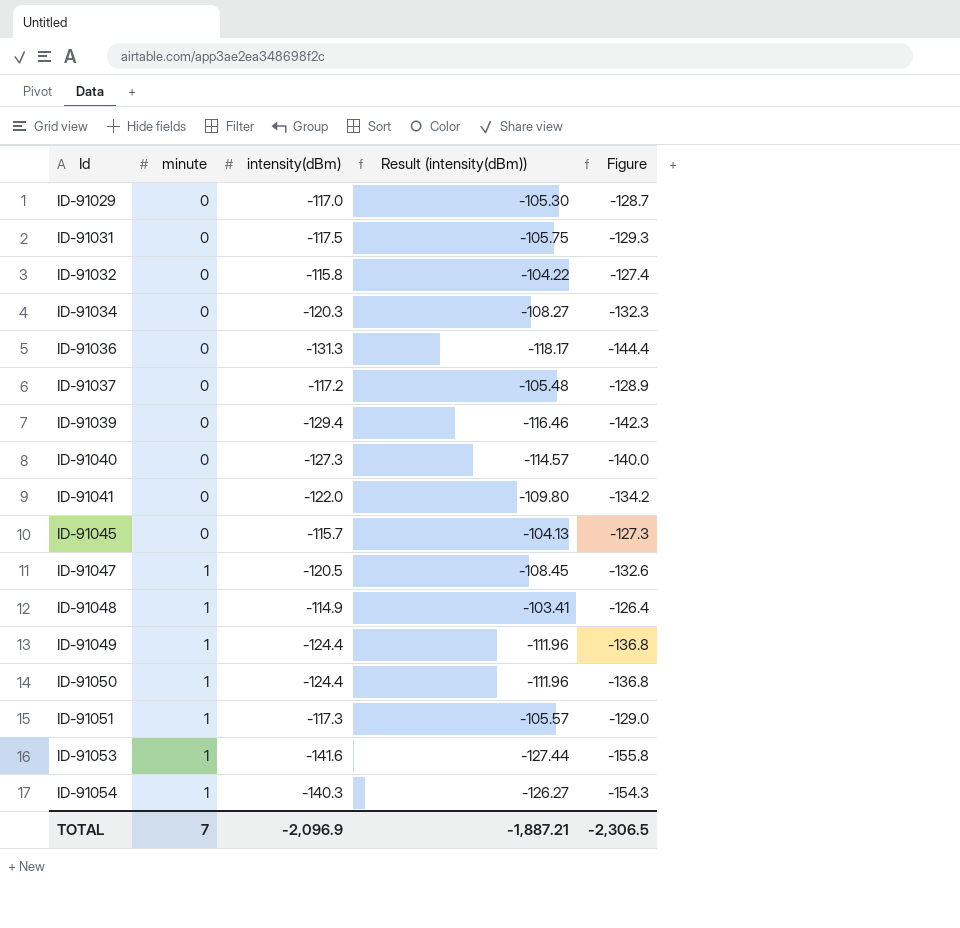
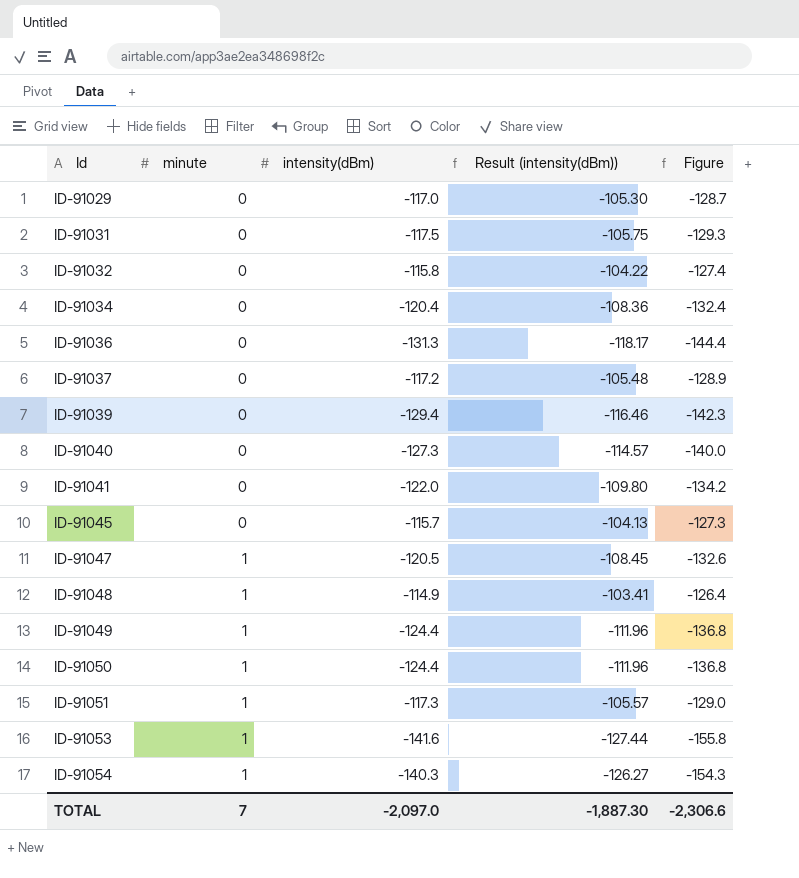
ID-91034 | intensity(dBm): -120.3 -> -120.4
ID-91034 | Result (intensity(dBm)): -108.27 -> -108.36
ID-91034 | Figure: -132.3 -> -132.4
TOTAL | intensity(dBm): -2,096.9 -> -2,097.0
TOTAL | Result (intensity(dBm)): -1,887.21 -> -1,887.30
TOTAL | Figure: -2,306.5 -> -2,306.6

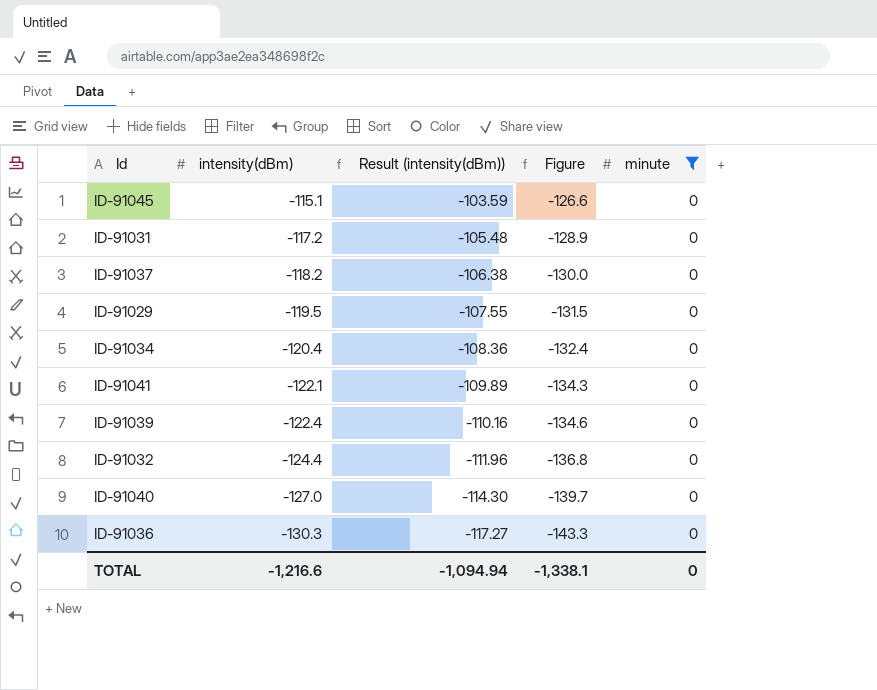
filter: none -> minute = 0
row order: Id ascending -> intensity(dBm) descending
column minute | position: 2 -> 5
ID-91045 | intensity(dBm): -115.7 -> -115.1
ID-91045 | Result (intensity(dBm)): -104.13 -> -103.59
ID-91045 | Figure: -127.3 -> -126.6
ID-91031 | intensity(dBm): -117.5 -> -117.2
ID-91031 | Result (intensity(dBm)): -105.75 -> -105.48
ID-91031 | Figure: -129.3 -> -128.9
ID-91037 | intensity(dBm): -117.2 -> -118.2
ID-91037 | Result (intensity(dBm)): -105.48 -> -106.38
ID-91037 | Figure: -128.9 -> -130.0
ID-91029 | intensity(dBm): -117.0 -> -119.5
ID-91029 | Result (intensity(dBm)): -105.30 -> -107.55
ID-91029 | Figure: -128.7 -> -131.5
ID-91041 | intensity(dBm): -122.0 -> -122.1
ID-91041 | Result (intensity(dBm)): -109.80 -> -109.89
ID-91041 | Figure: -134.2 -> -134.3
ID-91039 | intensity(dBm): -129.4 -> -122.4
ID-91039 | Result (intensity(dBm)): -116.46 -> -110.16
ID-91039 | Figure: -142.3 -> -134.6
ID-91032 | intensity(dBm): -115.8 -> -124.4
ID-91032 | Result (intensity(dBm)): -104.22 -> -111.96
ID-91032 | Figure: -127.4 -> -136.8
ID-91040 | intensity(dBm): -127.3 -> -127.0
ID-91040 | Result (intensity(dBm)): -114.57 -> -114.30
ID-91040 | Figure: -140.0 -> -139.7
ID-91036 | intensity(dBm): -131.3 -> -130.3
ID-91036 | Result (intensity(dBm)): -118.17 -> -117.27
ID-91036 | Figure: -144.4 -> -143.3
TOTAL | intensity(dBm): -2,097.0 -> -1,216.6
TOTAL | Result (intensity(dBm)): -1,887.30 -> -1,094.94
TOTAL | Figure: -2,306.6 -> -1,338.1
TOTAL | minute: 7 -> 0

